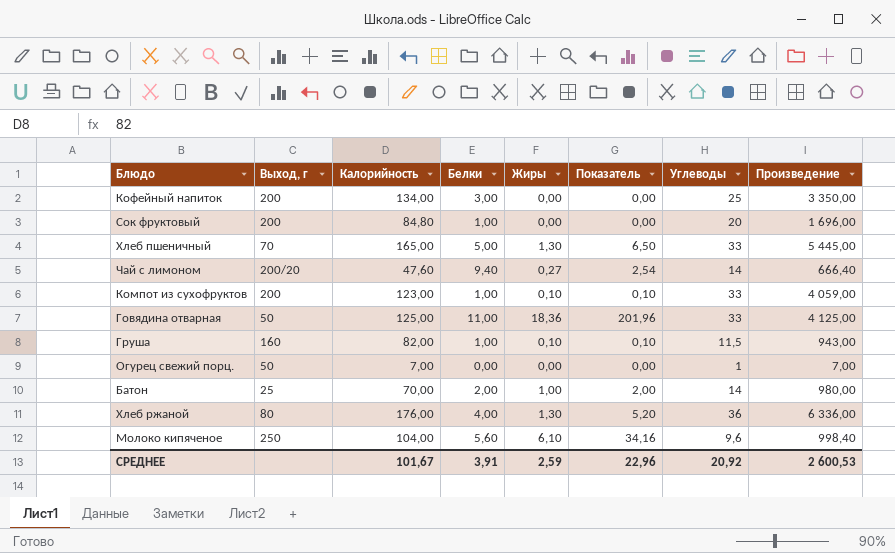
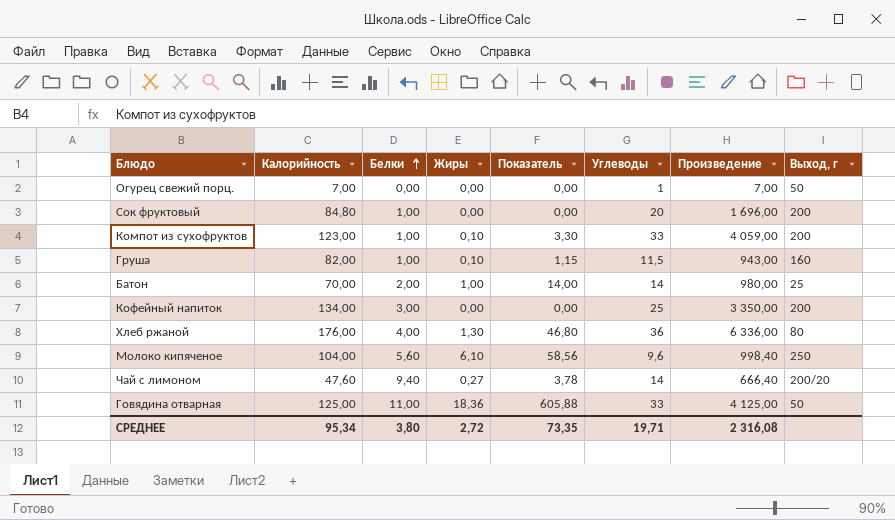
row order: none -> Белки ascending
column Показатель | formula: [Белки] * [Жиры] -> [Жиры] * [Углеводы]
column Выход, г | position: 2 -> 8
row Хлеб пшеничный: 70 | 165,00 | 5,00 | 1,30 | 6,50 | 33 | 5 445,00 -> none
СРЕДНЕЕ | Калорийность: 101,67 -> 95,34
СРЕДНЕЕ | Белки: 3,91 -> 3,80
СРЕДНЕЕ | Жиры: 2,59 -> 2,72
СРЕДНЕЕ | Показатель: 22,96 -> 73,35
СРЕДНЕЕ | Углеводы: 20,92 -> 19,71
СРЕДНЕЕ | Произведение: 2 600,53 -> 2 316,08

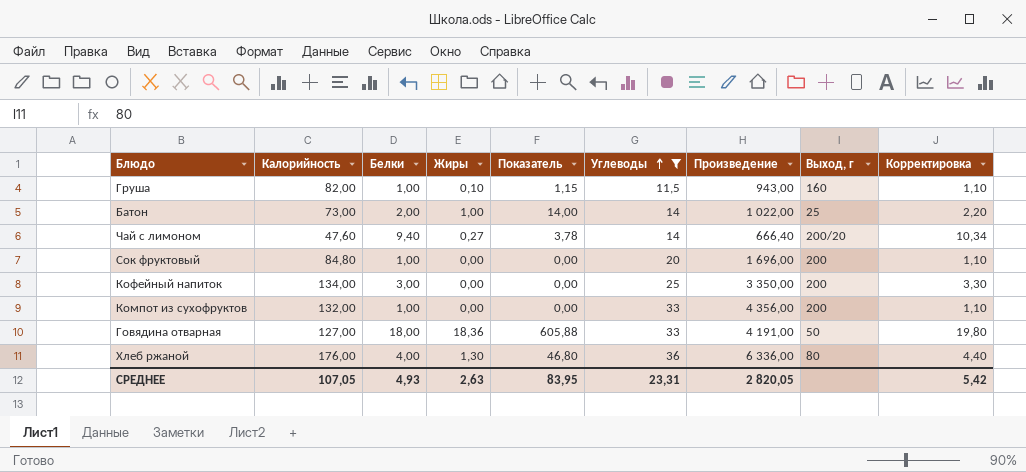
filter: none -> Углеводы >= 11,5
row order: Белки ascending -> Углеводы ascending
column Корректировка | formula: none -> [Белки] * 1,1
Батон | Калорийность: 70,00 -> 73,00
Батон | Произведение: 980,00 -> 1 022,00
Компот из сухофруктов | Калорийность: 123,00 -> 132,00
Компот из сухофруктов | Жиры: 0,10 -> 0,00
Компот из сухофруктов | Показатель: 3,30 -> 0,00
Компот из сухофруктов | Произведение: 4 059,00 -> 4 356,00
Говядина отварная | Калорийность: 125,00 -> 127,00
Говядина отварная | Белки: 11,00 -> 18,00
Говядина отварная | Произведение: 4 125,00 -> 4 191,00
СРЕДНЕЕ | Калорийность: 95,34 -> 107,05
СРЕДНЕЕ | Белки: 3,80 -> 4,93
СРЕДНЕЕ | Жиры: 2,72 -> 2,63
СРЕДНЕЕ | Показатель: 73,35 -> 83,95
СРЕДНЕЕ | Углеводы: 19,71 -> 23,31
СРЕДНЕЕ | Произведение: 2 316,08 -> 2 820,05

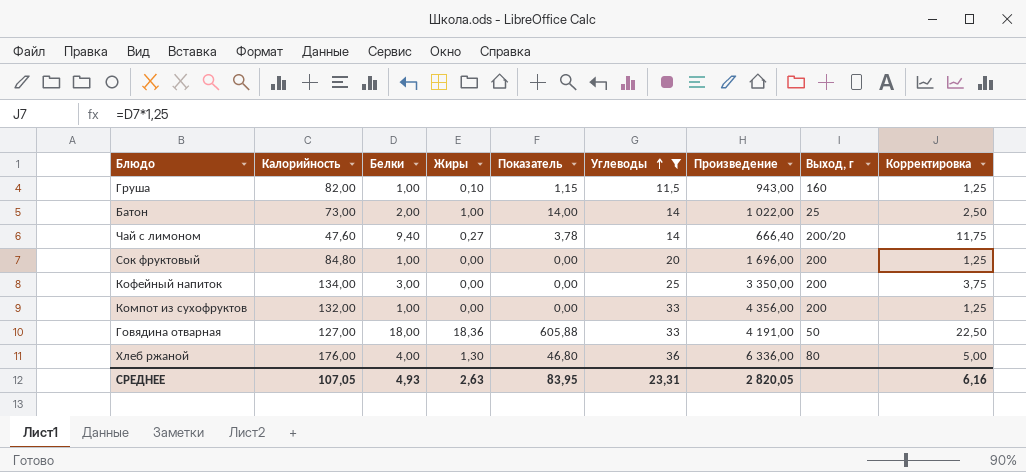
column Корректировка | formula: [Белки] * 1,1 -> [Белки] * 1,25
СРЕДНЕЕ | Корректировка: 5,42 -> 6,16

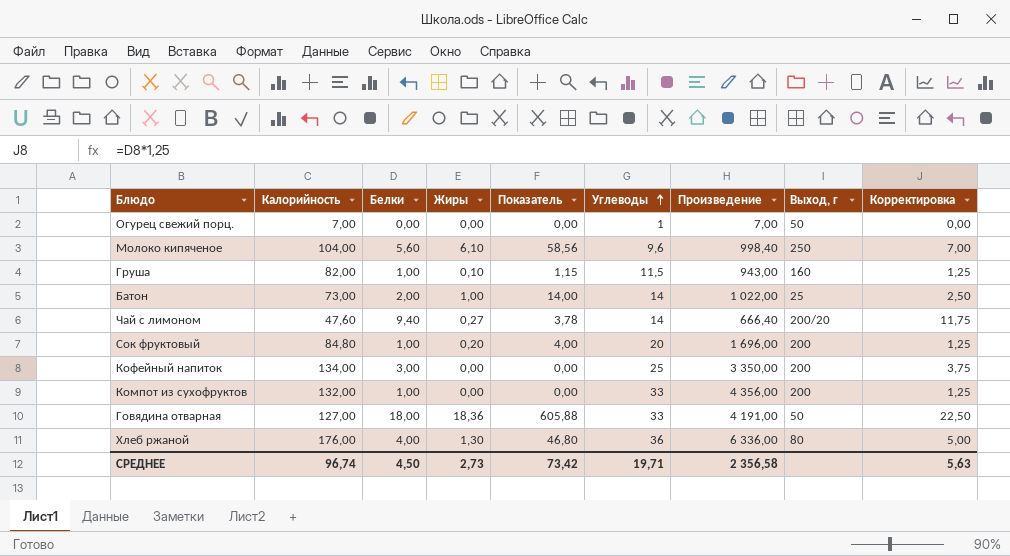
filter: Углеводы >= 11,5 -> none
Сок фруктовый | Жиры: 0,00 -> 0,20
Сок фруктовый | Показатель: 0,00 -> 4,00
СРЕДНЕЕ | Калорийность: 107,05 -> 96,74
СРЕДНЕЕ | Белки: 4,93 -> 4,50
СРЕДНЕЕ | Жиры: 2,63 -> 2,73
СРЕДНЕЕ | Показатель: 83,95 -> 73,42
СРЕДНЕЕ | Углеводы: 23,31 -> 19,71
СРЕДНЕЕ | Произведение: 2 820,05 -> 2 356,58
СРЕДНЕЕ | Корректировка: 6,16 -> 5,63

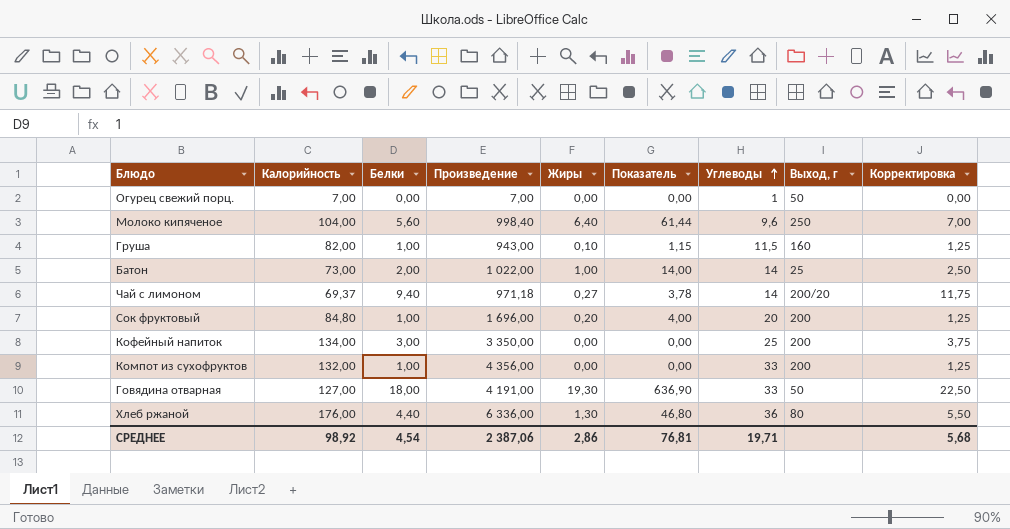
column Произведение | position: 7 -> 4
Молоко кипяченое | Жиры: 6,10 -> 6,40
Молоко кипяченое | Показатель: 58,56 -> 61,44
Чай с лимоном | Калорийность: 47,60 -> 69,37
Чай с лимоном | Произведение: 666,40 -> 971,18
Говядина отварная | Жиры: 18,36 -> 19,30
Говядина отварная | Показатель: 605,88 -> 636,90
Хлеб ржаной | Белки: 4,00 -> 4,40
Хлеб ржаной | Корректировка: 5,00 -> 5,50
СРЕДНЕЕ | Калорийность: 96,74 -> 98,92
СРЕДНЕЕ | Белки: 4,50 -> 4,54
СРЕДНЕЕ | Произведение: 2 356,58 -> 2 387,06
СРЕДНЕЕ | Жиры: 2,73 -> 2,86
СРЕДНЕЕ | Показатель: 73,42 -> 76,81
СРЕДНЕЕ | Корректировка: 5,63 -> 5,68

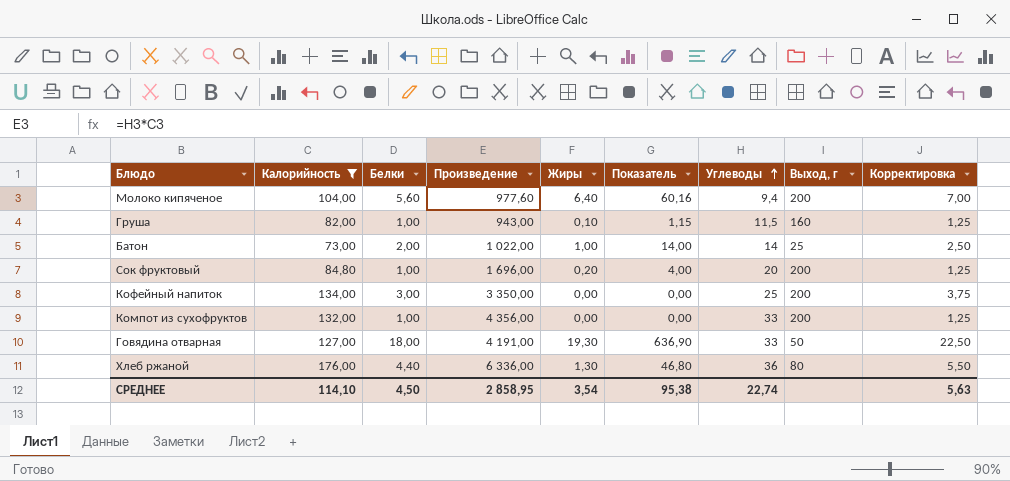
filter: none -> Калорийность >= 73,00
Молоко кипяченое | Произведение: 998,40 -> 977,60
Молоко кипяченое | Показатель: 61,44 -> 60,16
Молоко кипяченое | Углеводы: 9,6 -> 9,4
Молоко кипяченое | Выход, г: 250 -> 200
СРЕДНЕЕ | Калорийность: 98,92 -> 114,10
СРЕДНЕЕ | Белки: 4,54 -> 4,50
СРЕДНЕЕ | Произведение: 2 387,06 -> 2 858,95
СРЕДНЕЕ | Жиры: 2,86 -> 3,54
СРЕДНЕЕ | Показатель: 76,81 -> 95,38
СРЕДНЕЕ | Углеводы: 19,71 -> 22,74
СРЕДНЕЕ | Корректировка: 5,68 -> 5,63

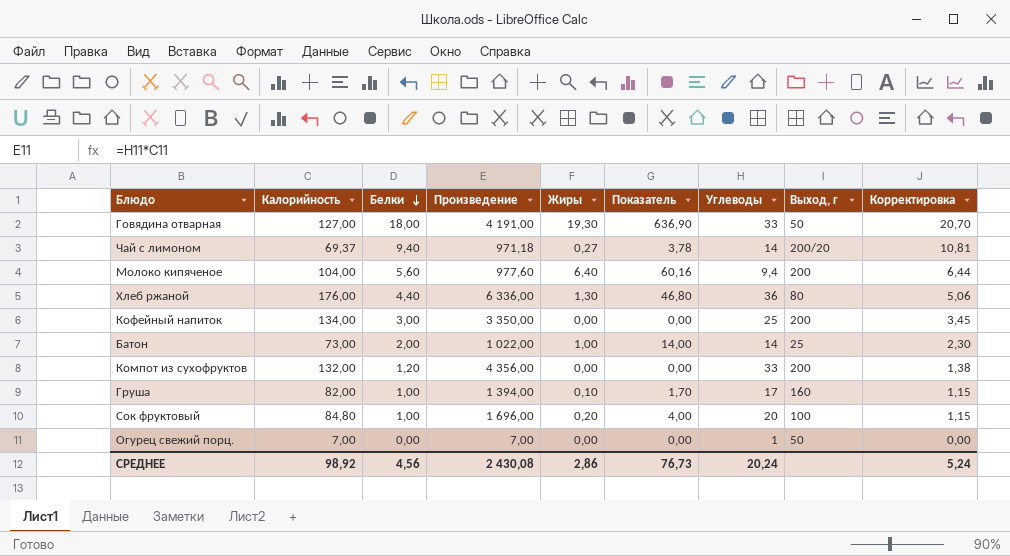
filter: Калорийность >= 73,00 -> none
row order: Углеводы ascending -> Белки descending
column Корректировка | formula: [Белки] * 1,25 -> [Белки] * 1,15
Компот из сухофруктов | Белки: 1,00 -> 1,20
Груша | Произведение: 943,00 -> 1 394,00
Груша | Показатель: 1,15 -> 1,70
Груша | Углеводы: 11,5 -> 17
Сок фруктовый | Выход, г: 200 -> 100
СРЕДНЕЕ | Калорийность: 114,10 -> 98,92
СРЕДНЕЕ | Белки: 4,50 -> 4,56
СРЕДНЕЕ | Произведение: 2 858,95 -> 2 430,08
СРЕДНЕЕ | Жиры: 3,54 -> 2,86
СРЕДНЕЕ | Показатель: 95,38 -> 76,73
СРЕДНЕЕ | Углеводы: 22,74 -> 20,24
СРЕДНЕЕ | Корректировка: 5,63 -> 5,24

